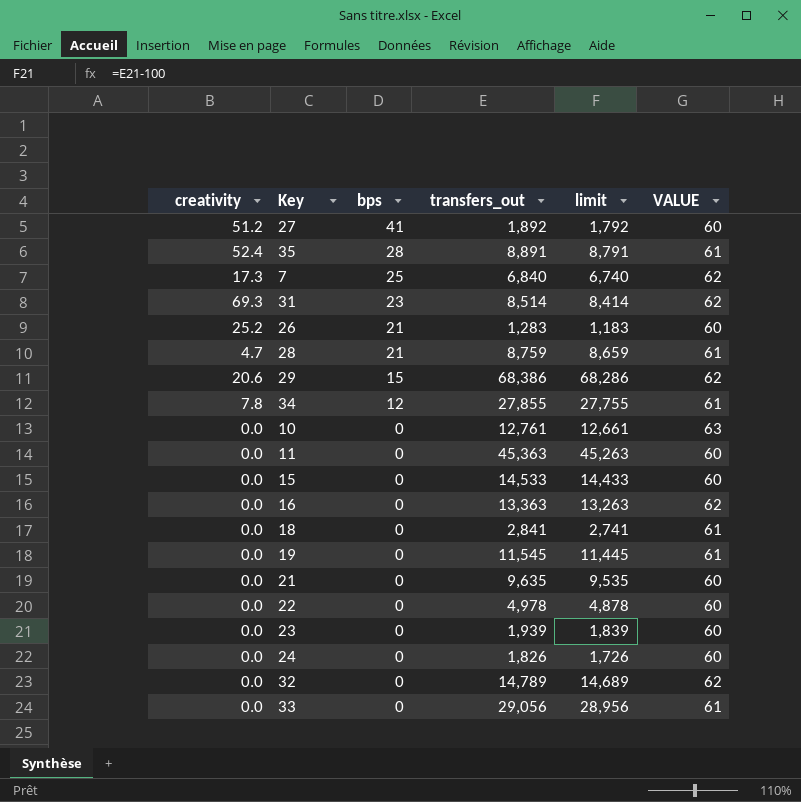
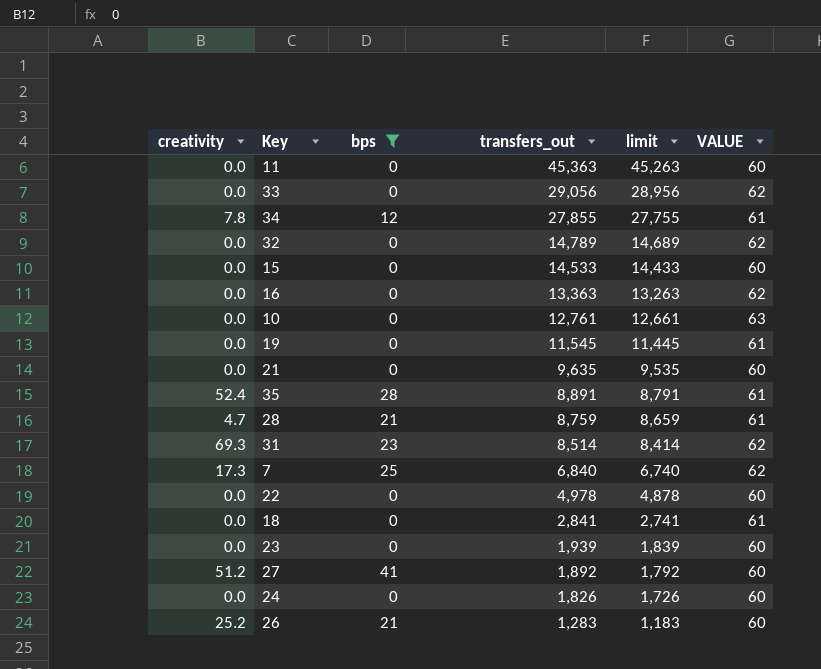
filter: none -> bps != 15
row order: bps descending -> transfers_out descending
33 | VALUE: 61 -> 62

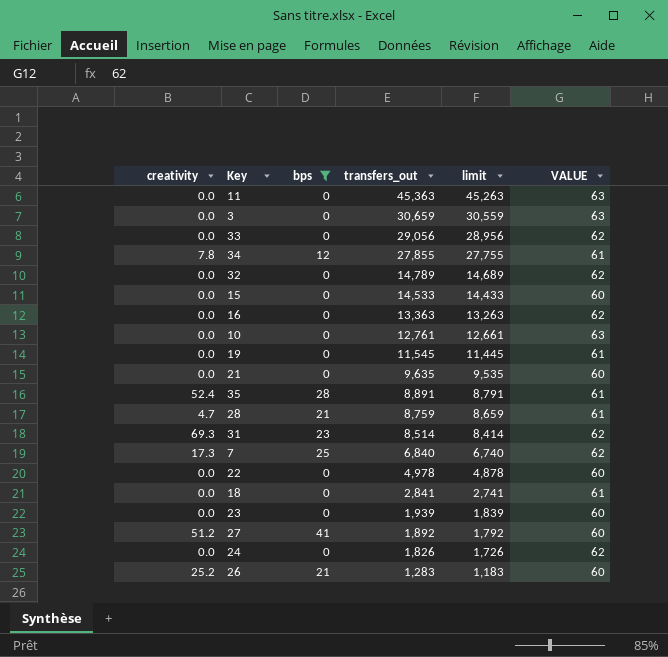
11 | VALUE: 60 -> 63
row 3: none -> 0.0 | 0 | 30,659 | 30,559 | 63
24 | VALUE: 60 -> 62

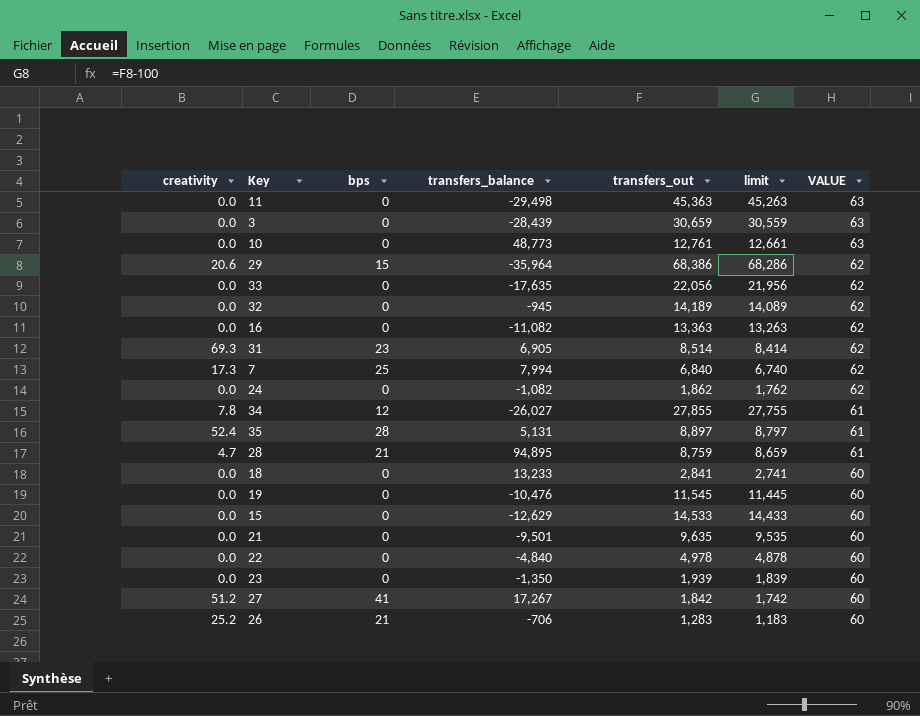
filter: bps != 15 -> none
row order: transfers_out descending -> VALUE descending
column transfers_balance | position: none -> 4
33 | transfers_out: 29,056 -> 22,056
33 | limit: 28,956 -> 21,956
32 | transfers_out: 14,789 -> 14,189
32 | limit: 14,689 -> 14,089
24 | transfers_out: 1,826 -> 1,862
24 | limit: 1,726 -> 1,762
35 | transfers_out: 8,891 -> 8,897
35 | limit: 8,791 -> 8,797
18 | VALUE: 61 -> 60
19 | VALUE: 61 -> 60
27 | transfers_out: 1,892 -> 1,842
27 | limit: 1,792 -> 1,742

